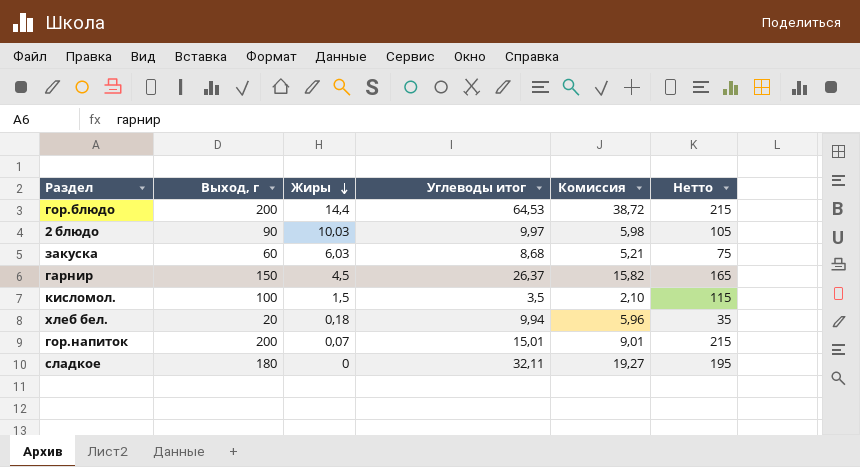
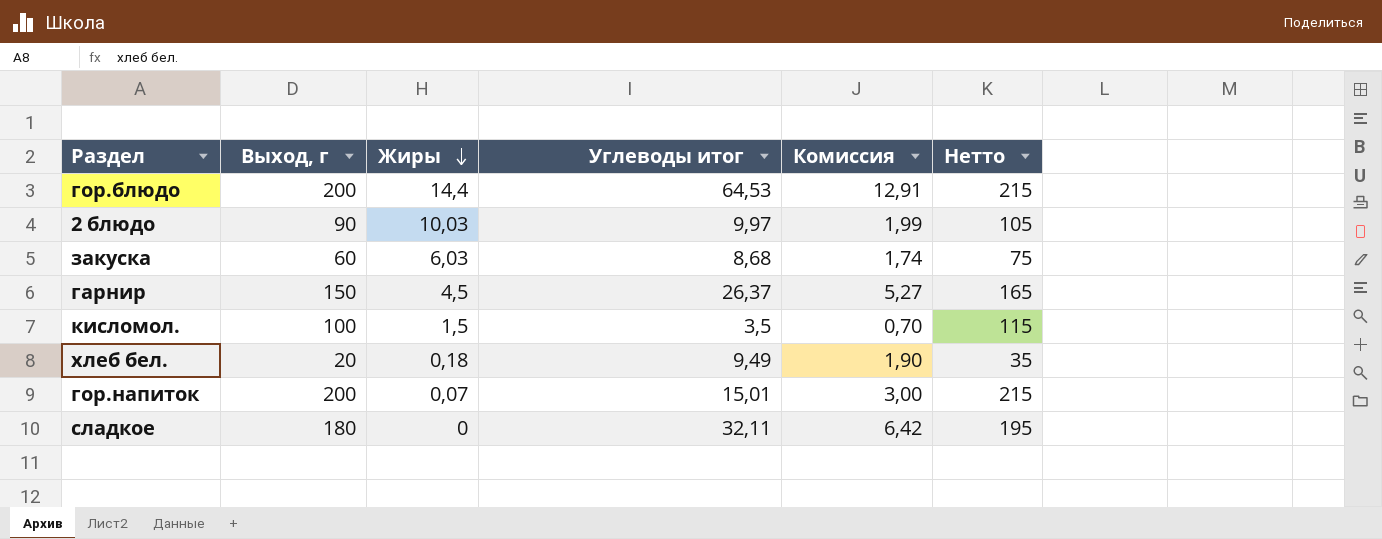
column Комиссия | formula: [Углеводы итог] * 0,6 -> [Углеводы итог] * 0,2
хлеб бел. | Углеводы итог: 9,94 -> 9,49

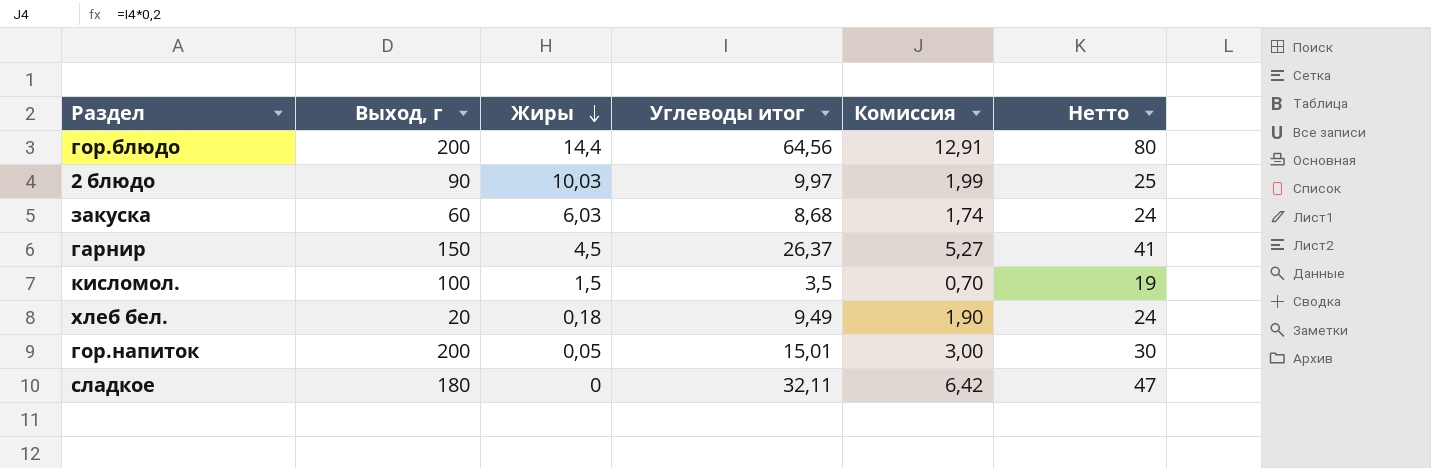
column Нетто | formula: [Выход, г] + 15 -> [Углеводы итог] + 15
гор.блюдо | Углеводы итог: 64,53 -> 64,56
гор.напиток | Жиры: 0,07 -> 0,05

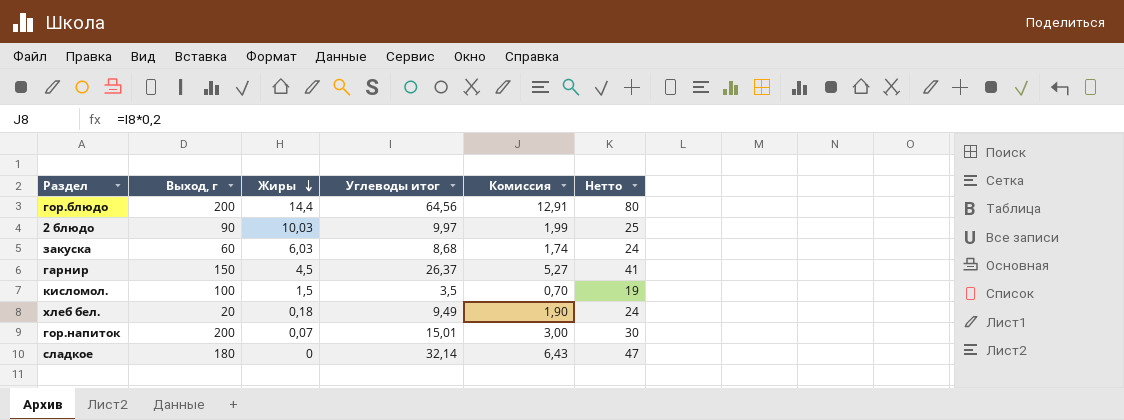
гор.напиток | Жиры: 0,05 -> 0,07
сладкое | Углеводы итог: 32,11 -> 32,14
сладкое | Комиссия: 6,42 -> 6,43

